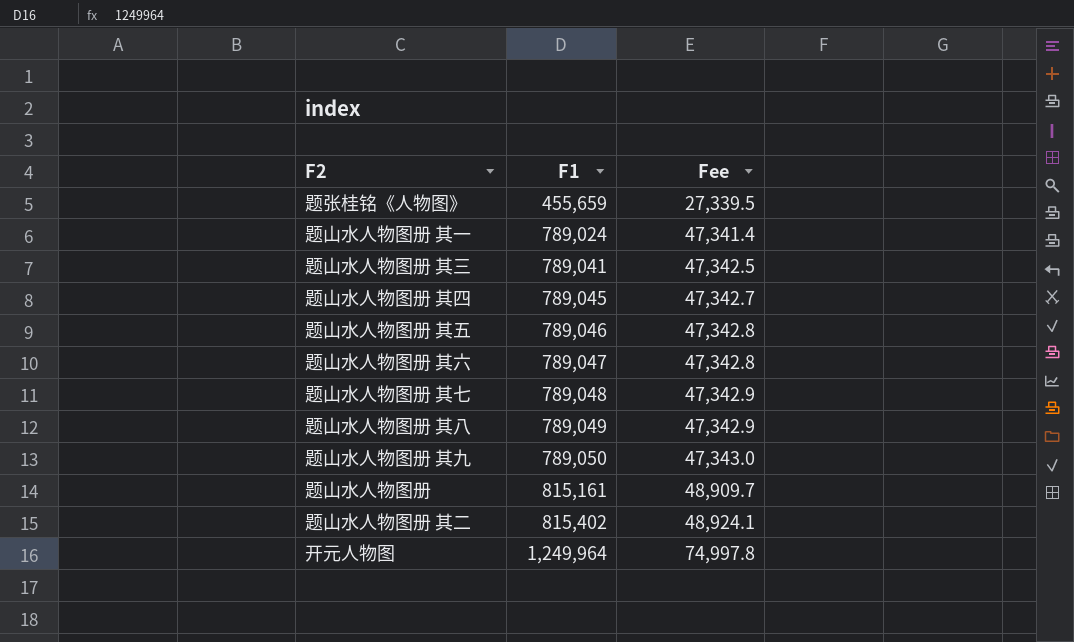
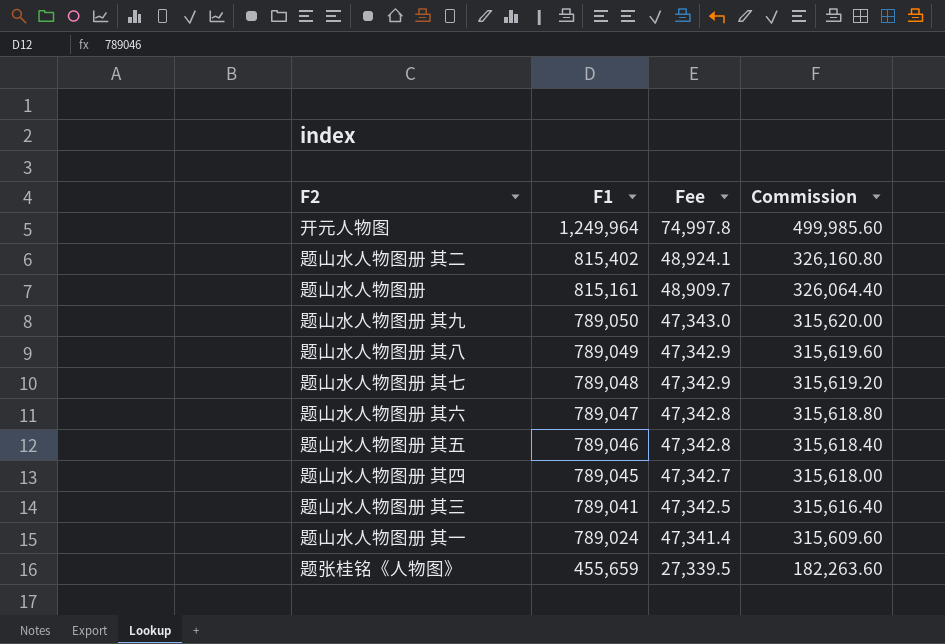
row order: F1 ascending -> F1 descending
column Commission | formula: none -> [F1] * 0.4

